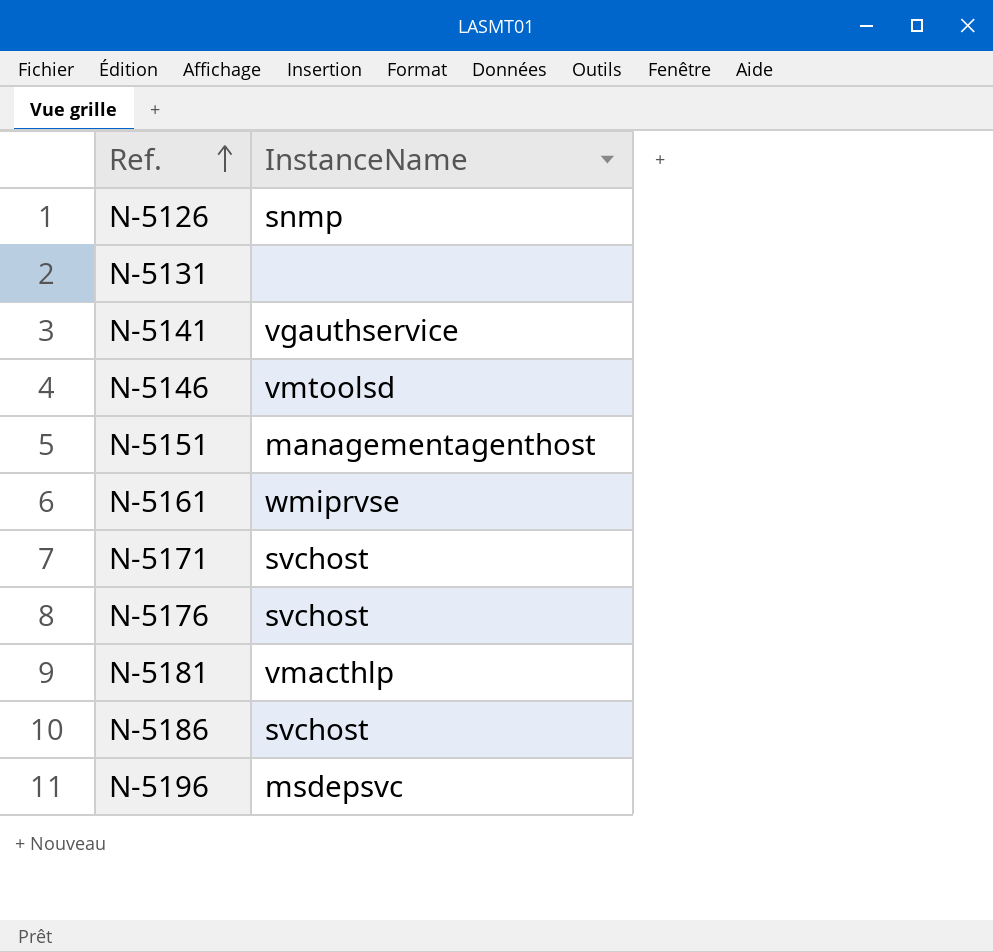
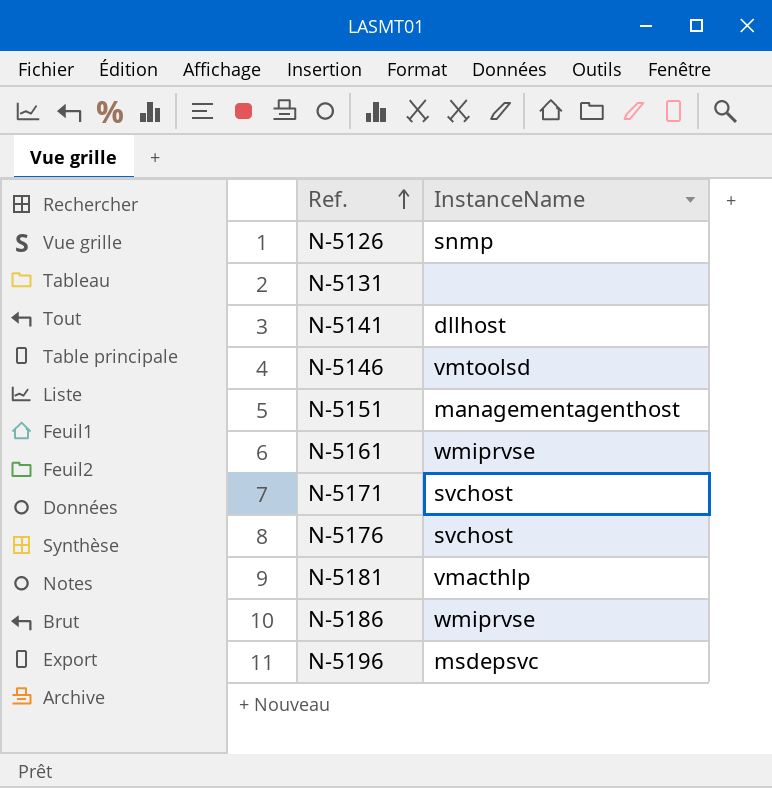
N-5141 | InstanceName: vgauthservice -> dllhost
N-5186 | InstanceName: svchost -> wmiprvse

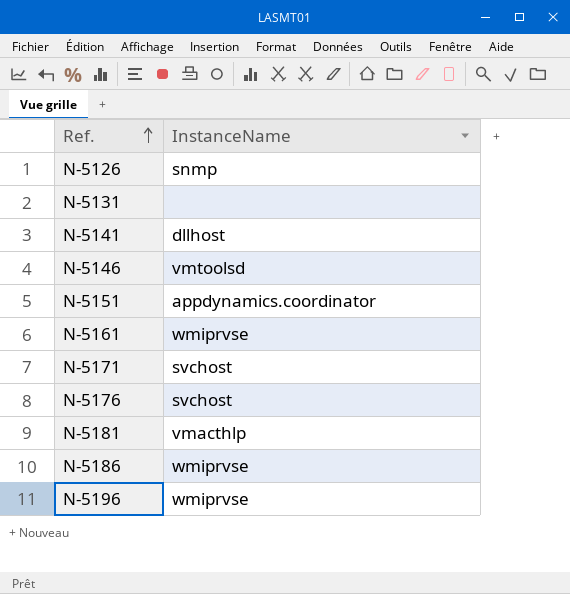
N-5151 | InstanceName: managementagenthost -> appdynamics.coordinator
N-5196 | InstanceName: msdepsvc -> wmiprvse

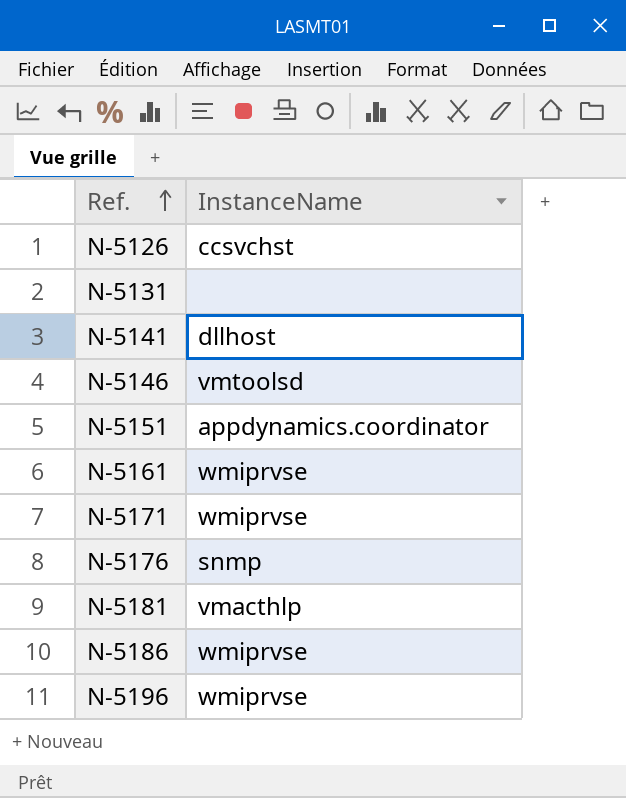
N-5126 | InstanceName: snmp -> ccsvchst
N-5171 | InstanceName: svchost -> wmiprvse
N-5176 | InstanceName: svchost -> snmp

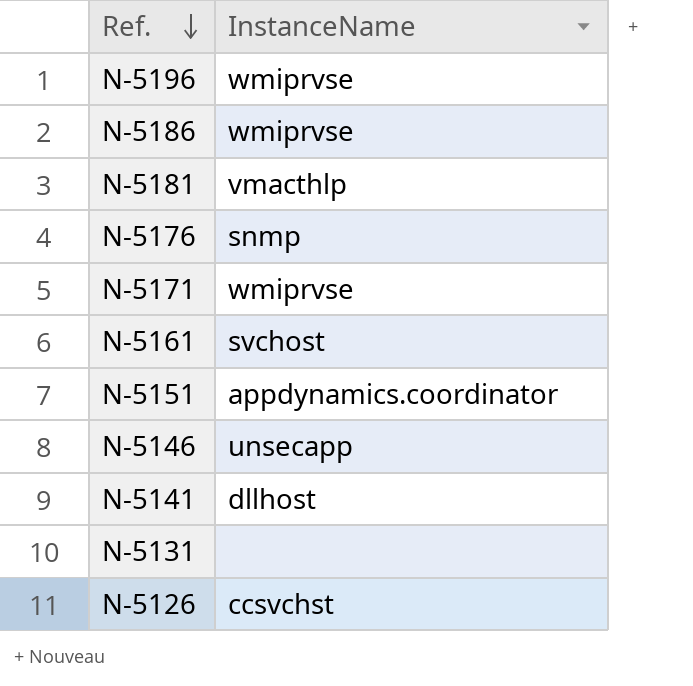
row order: Ref. ascending -> Ref. descending
N-5161 | InstanceName: wmiprvse -> svchost
N-5146 | InstanceName: vmtoolsd -> unsecapp

